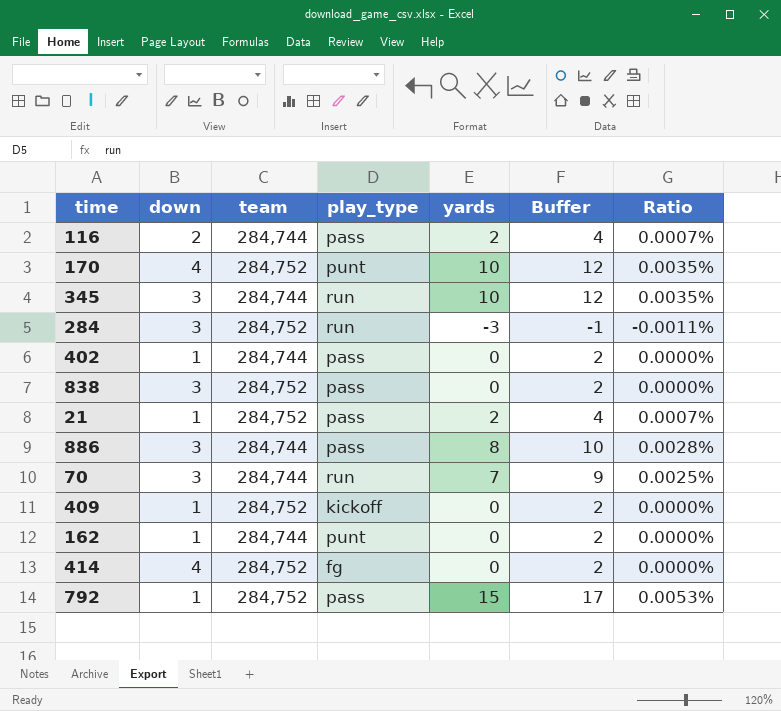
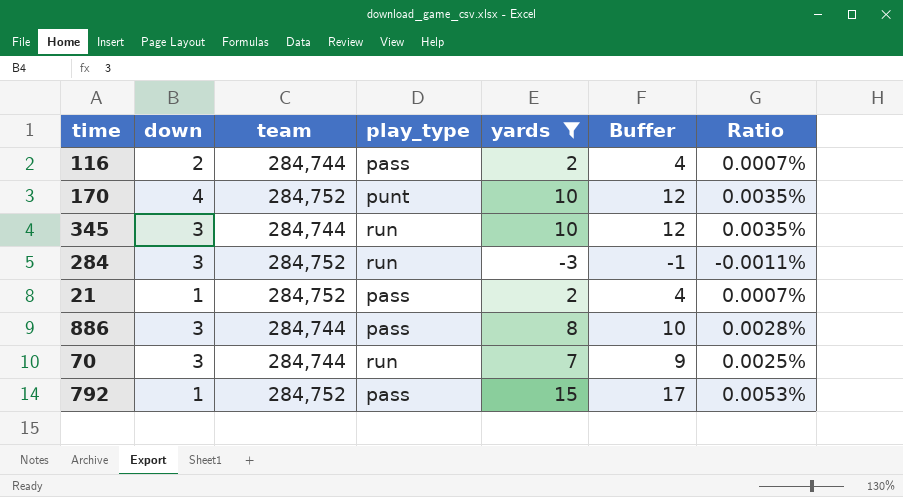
filter: none -> yards != 0

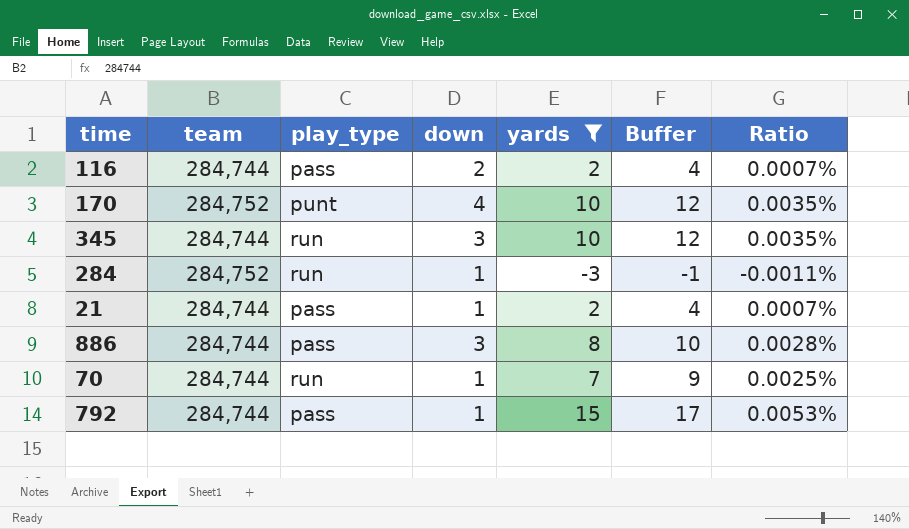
column down | position: 2 -> 4
284 | down: 3 -> 1
21 | team: 284,752 -> 284,744
70 | down: 3 -> 1
792 | team: 284,752 -> 284,744

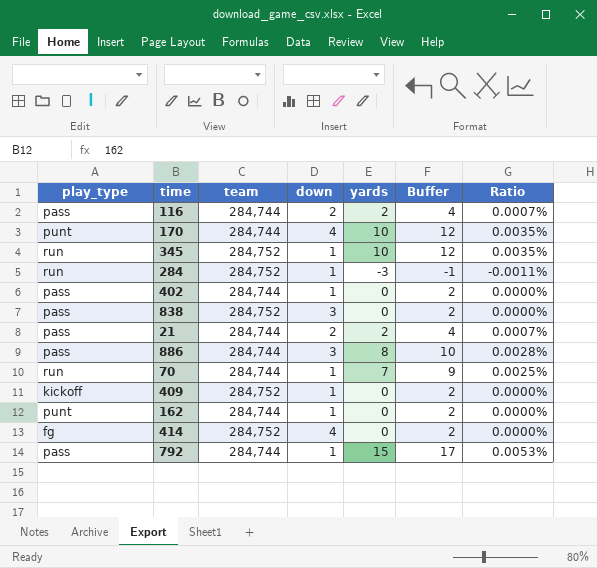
filter: yards != 0 -> none
column play_type | position: 3 -> 1
170 | team: 284,752 -> 284,744
345 | team: 284,744 -> 284,752
345 | down: 3 -> 1
21 | down: 1 -> 2

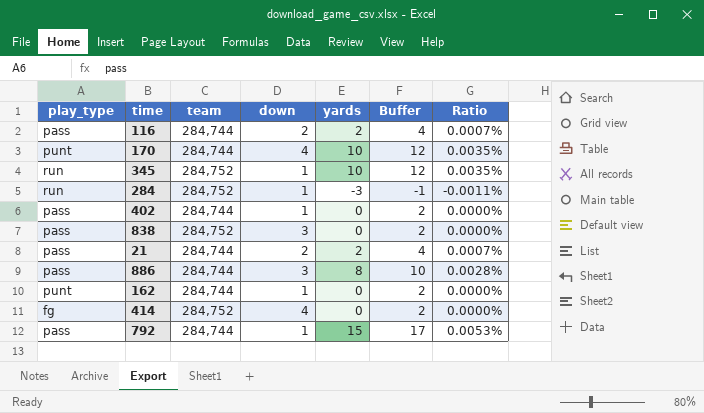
row 70: run | 284,744 | 1 | 7 | 9 | 0.0025% -> none
row 409: kickoff | 284,752 | 1 | 0 | 2 | 0.0000% -> none

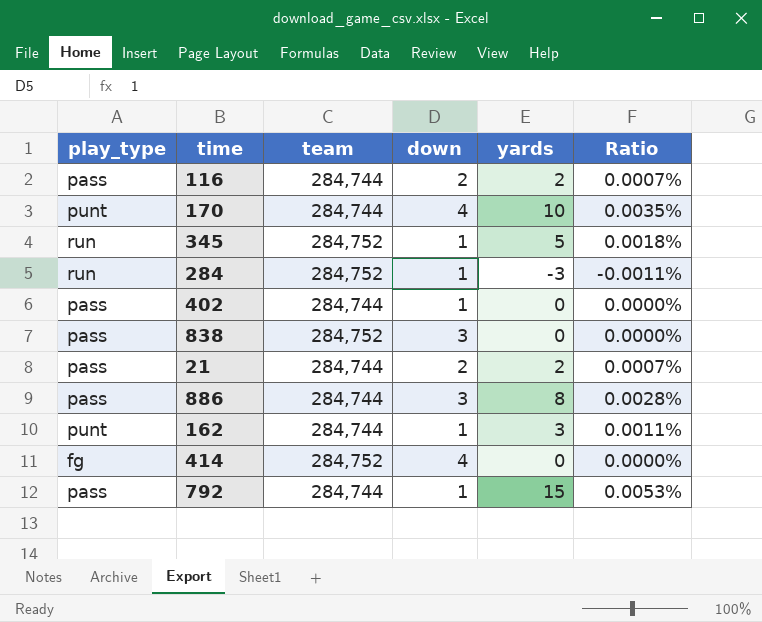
column Buffer | formula: [yards] + 2 -> none
345 | yards: 10 -> 5
345 | Ratio: 0.0035% -> 0.0018%
162 | yards: 0 -> 3
162 | Ratio: 0.0000% -> 0.0011%

